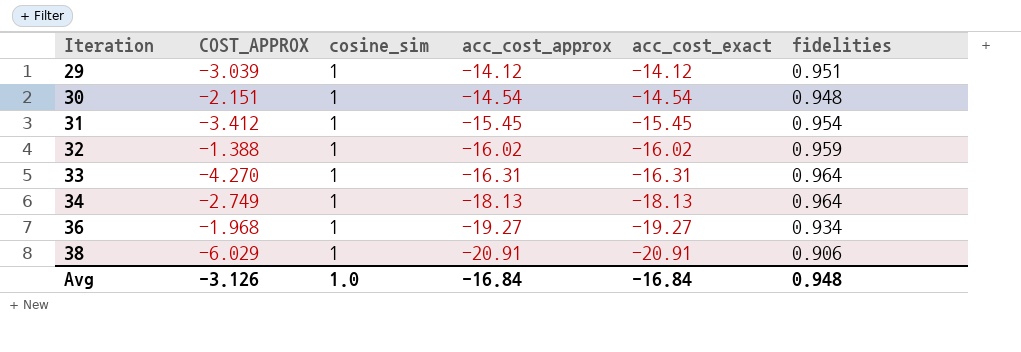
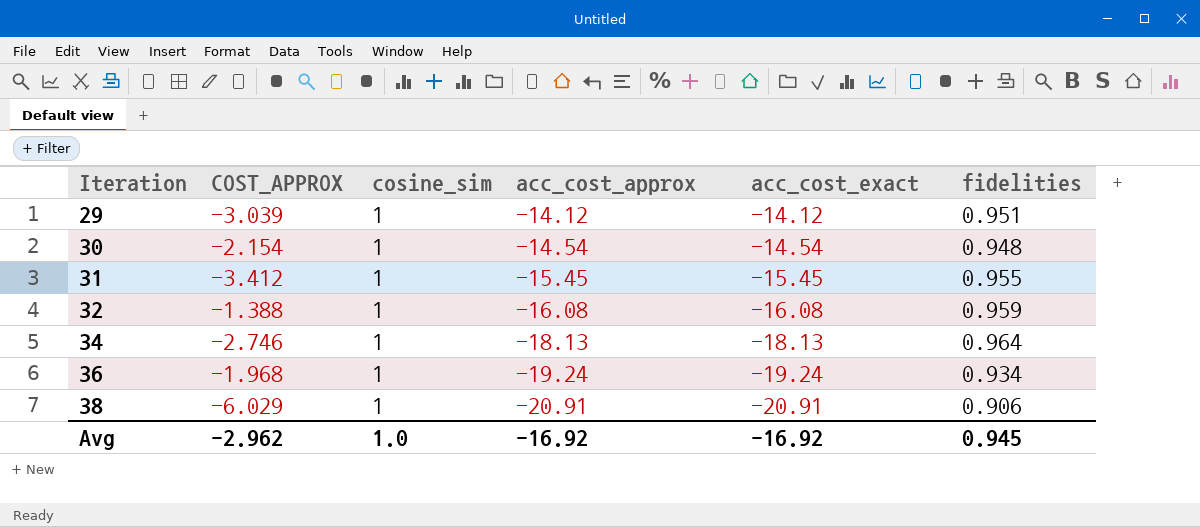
row 33: -4.270 | 1 | -16.31 | -16.31 | 0.964 -> none
30 | COST_APPROX: -2.151 -> -2.154
31 | fidelities: 0.954 -> 0.955
32 | acc_cost_approx: -16.02 -> -16.08
32 | acc_cost_exact: -16.02 -> -16.08
34 | COST_APPROX: -2.749 -> -2.746
36 | acc_cost_approx: -19.27 -> -19.24
36 | acc_cost_exact: -19.27 -> -19.24
Avg | COST_APPROX: -3.126 -> -2.962
Avg | acc_cost_approx: -16.84 -> -16.92
Avg | acc_cost_exact: -16.84 -> -16.92
Avg | fidelities: 0.948 -> 0.945

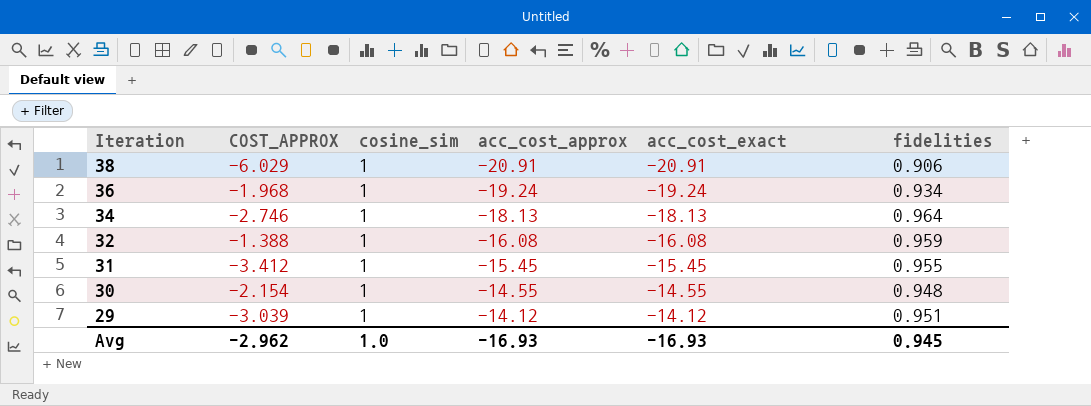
row order: Iteration ascending -> Iteration descending
30 | acc_cost_approx: -14.54 -> -14.55
30 | acc_cost_exact: -14.54 -> -14.55
Avg | acc_cost_approx: -16.92 -> -16.93
Avg | acc_cost_exact: -16.92 -> -16.93

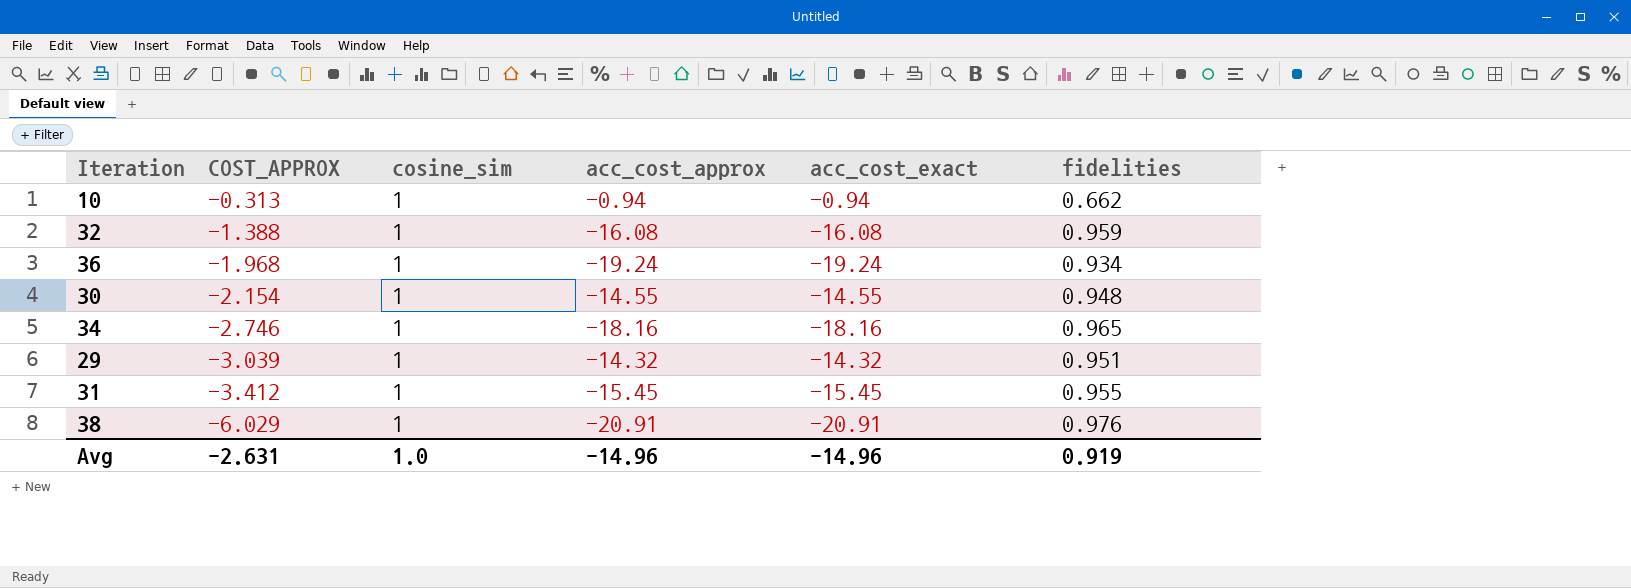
row order: Iteration descending -> COST_APPROX descending
row 10: none -> -0.313 | 1 | -0.94 | -0.94 | 0.662
34 | acc_cost_approx: -18.13 -> -18.16
34 | acc_cost_exact: -18.13 -> -18.16
34 | fidelities: 0.964 -> 0.965
29 | acc_cost_approx: -14.12 -> -14.32
29 | acc_cost_exact: -14.12 -> -14.32
38 | fidelities: 0.906 -> 0.976
Avg | COST_APPROX: -2.962 -> -2.631
Avg | acc_cost_approx: -16.93 -> -14.96
Avg | acc_cost_exact: -16.93 -> -14.96
Avg | fidelities: 0.945 -> 0.919

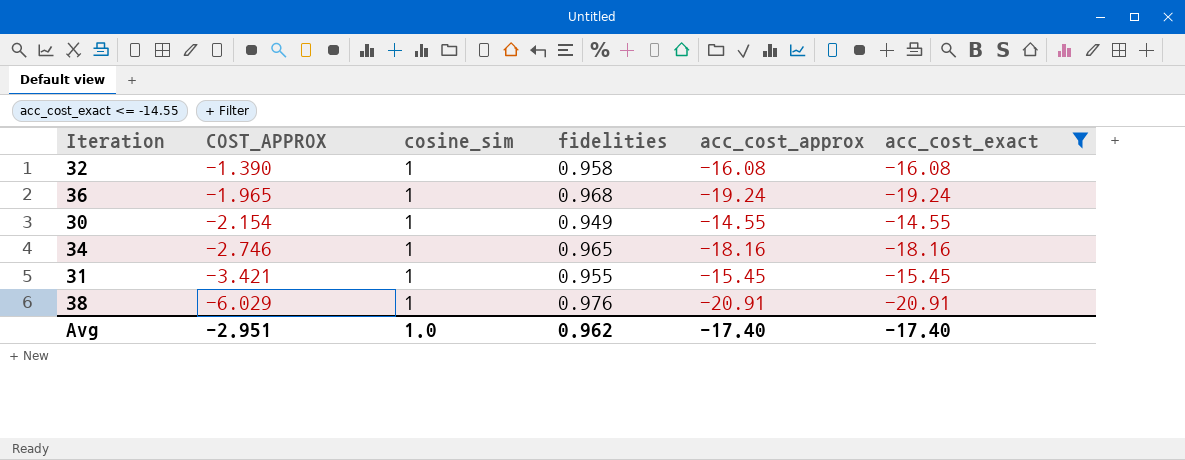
filter: none -> acc_cost_exact <= -14.55
column fidelities | position: 6 -> 4
32 | COST_APPROX: -1.388 -> -1.390
32 | fidelities: 0.959 -> 0.958
36 | COST_APPROX: -1.968 -> -1.965
36 | fidelities: 0.934 -> 0.968
30 | fidelities: 0.948 -> 0.949
31 | COST_APPROX: -3.412 -> -3.421
Avg | COST_APPROX: -2.631 -> -2.951
Avg | fidelities: 0.919 -> 0.962
Avg | acc_cost_approx: -14.96 -> -17.40
Avg | acc_cost_exact: -14.96 -> -17.40

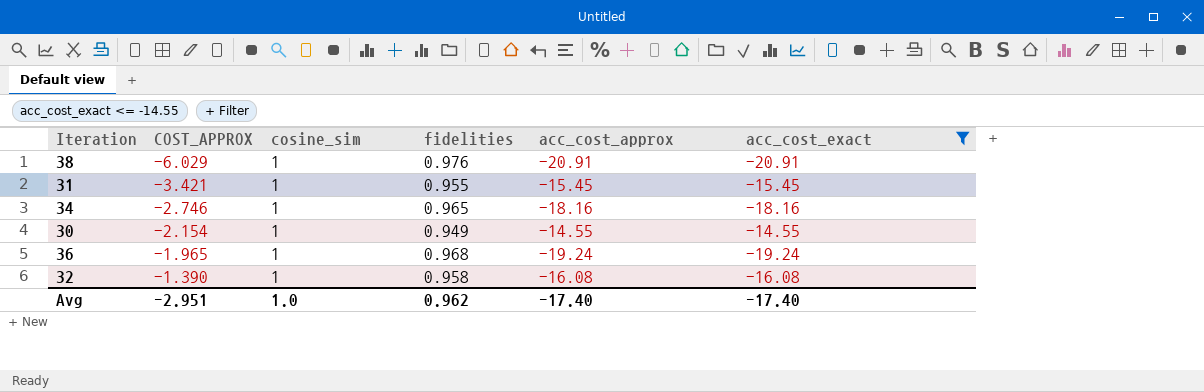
row order: COST_APPROX descending -> COST_APPROX ascending

